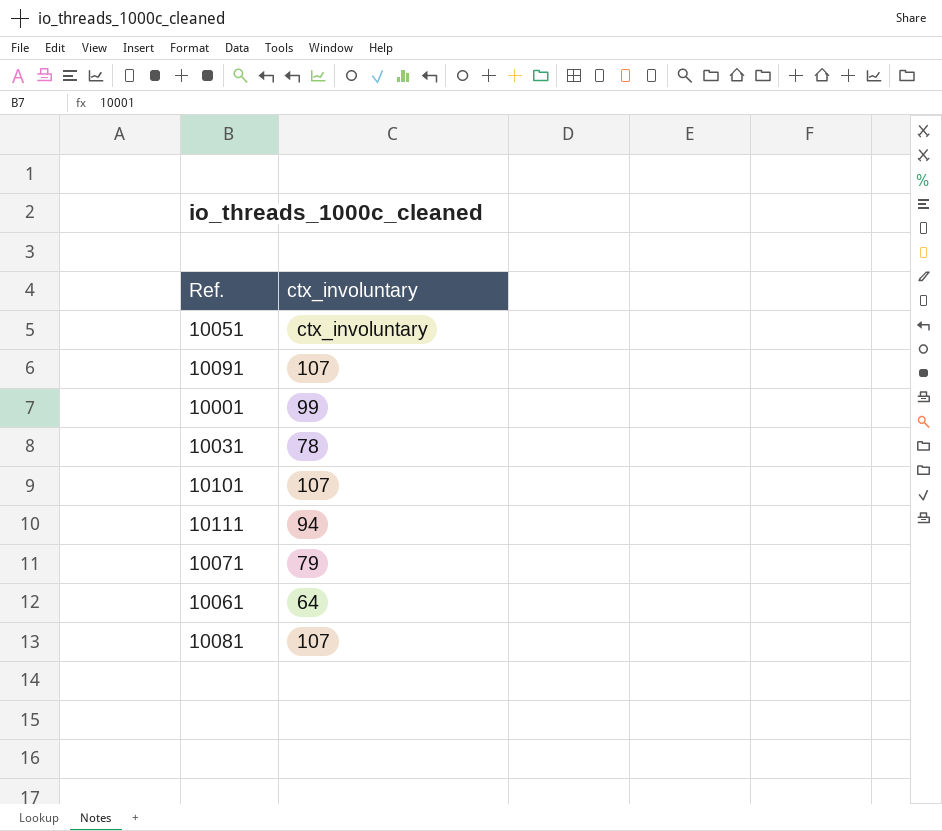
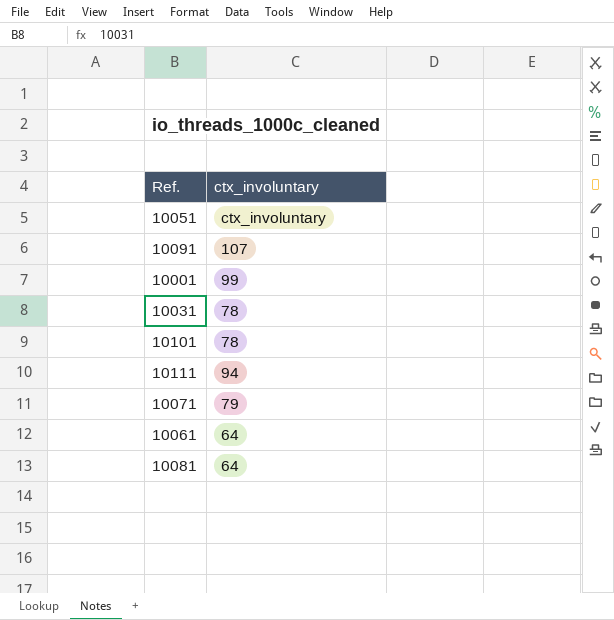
10101 | ctx_involuntary: 107 -> 78
10081 | ctx_involuntary: 107 -> 64

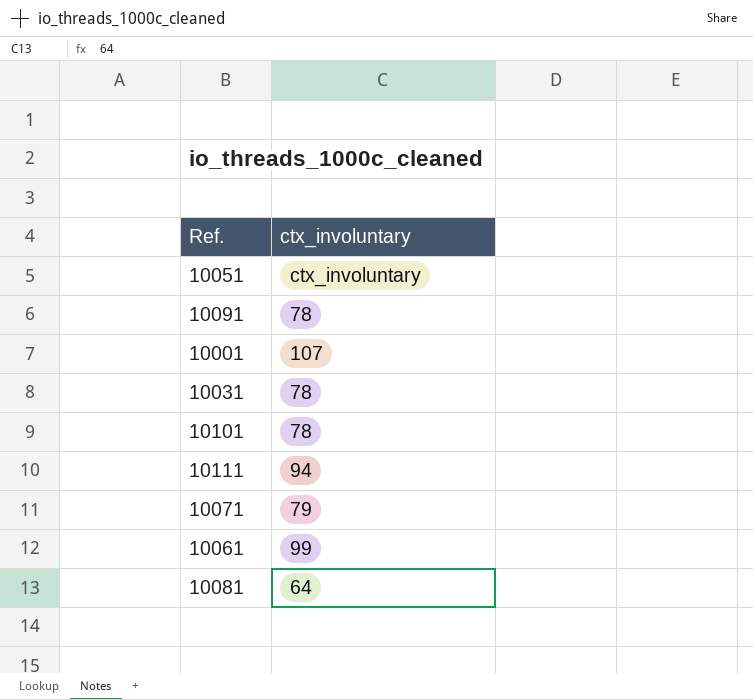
10091 | ctx_involuntary: 107 -> 78
10001 | ctx_involuntary: 99 -> 107
10061 | ctx_involuntary: 64 -> 99

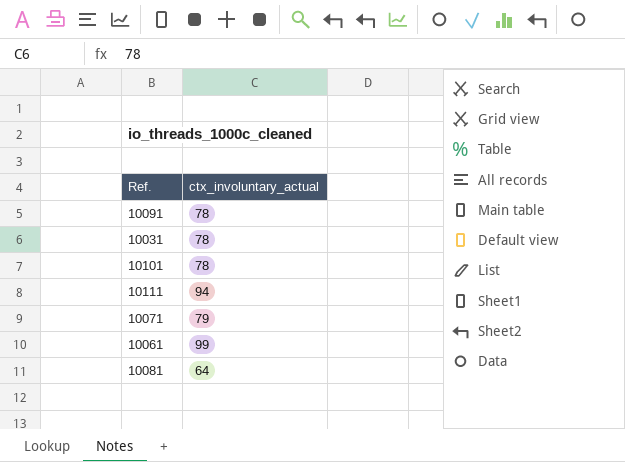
column name: ctx_involuntary -> ctx_involuntary_actual
row 10051: ctx_involuntary -> none
row 10001: 107 -> none

